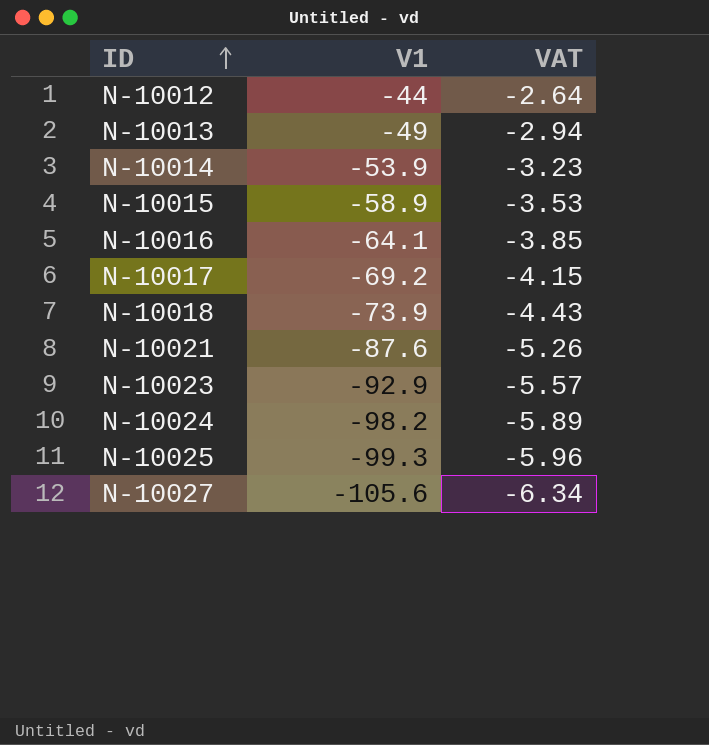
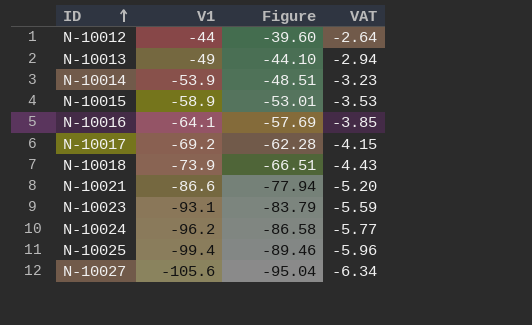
column Figure | formula: none -> [V1] * 0.9
N-10021 | V1: -87.6 -> -86.6
N-10021 | VAT: -5.26 -> -5.20
N-10023 | V1: -92.9 -> -93.1
N-10023 | VAT: -5.57 -> -5.59
N-10024 | V1: -98.2 -> -96.2
N-10024 | VAT: -5.89 -> -5.77
N-10025 | V1: -99.3 -> -99.4

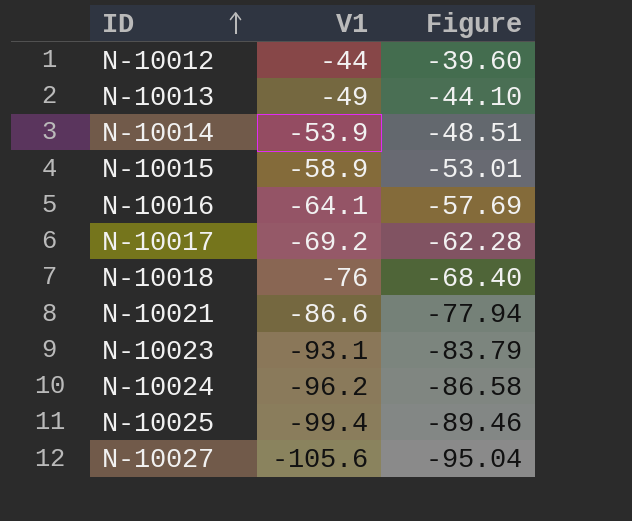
column VAT | formula: [V1] * 0.06 -> none
N-10018 | V1: -73.9 -> -76
N-10018 | Figure: -66.51 -> -68.40

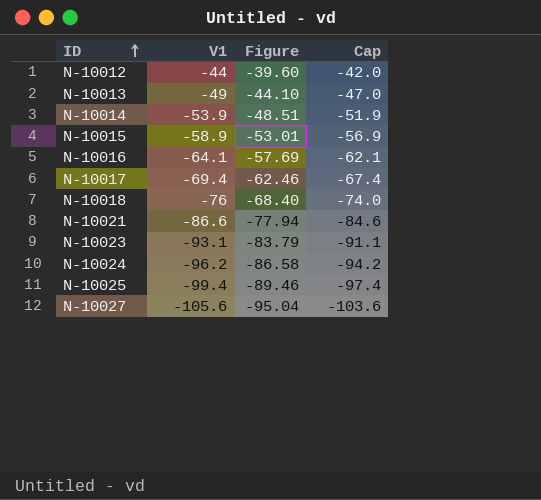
column Cap | formula: none -> [V1] + 2
N-10017 | V1: -69.2 -> -69.4
N-10017 | Figure: -62.28 -> -62.46

